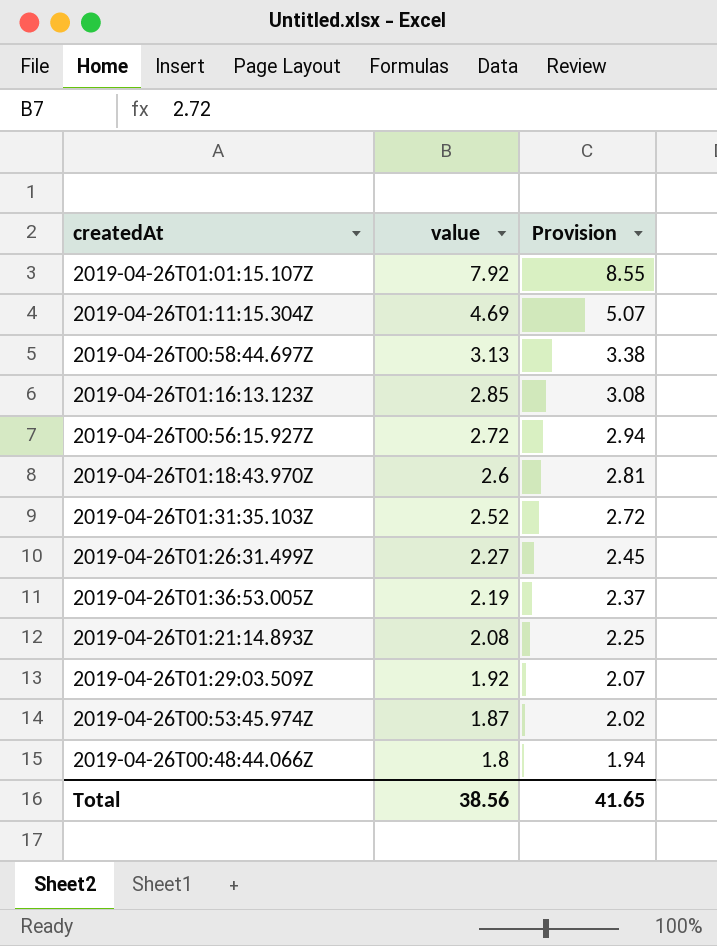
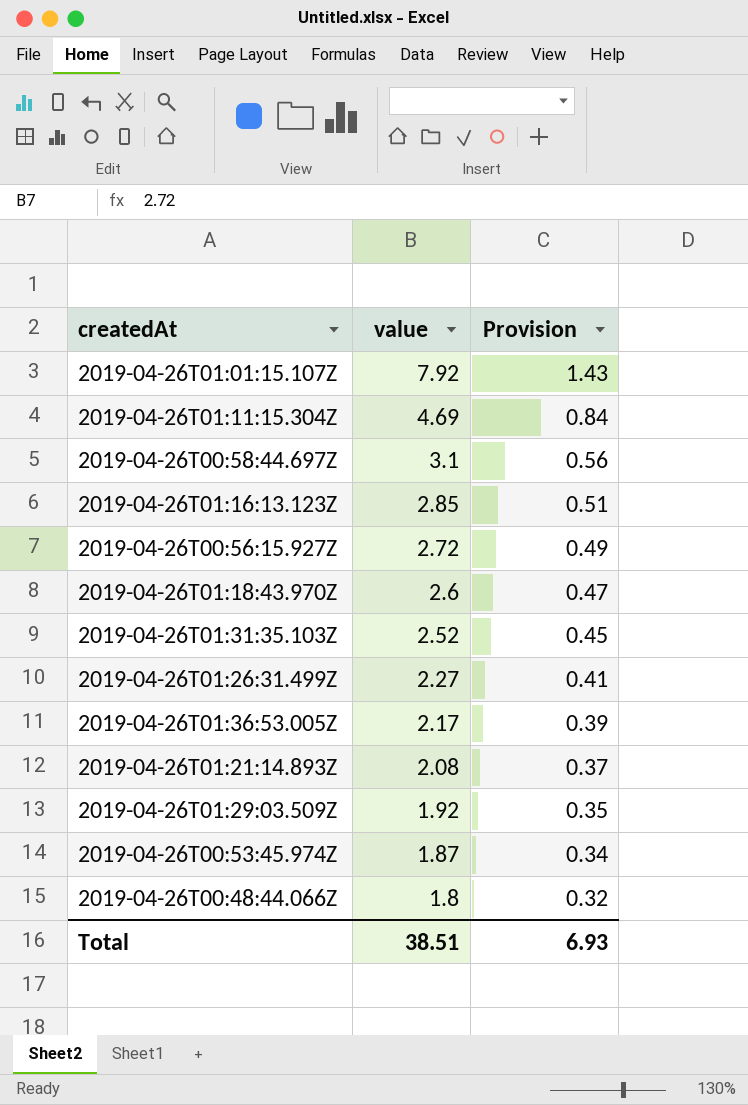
column Provision | formula: [value] * 1.08 -> [value] * 0.18
2019-04-26T00:58:44.697Z | value: 3.13 -> 3.1
2019-04-26T01:36:53.005Z | value: 2.19 -> 2.17
Total | value: 38.56 -> 38.51
Total | Provision: 41.65 -> 6.93

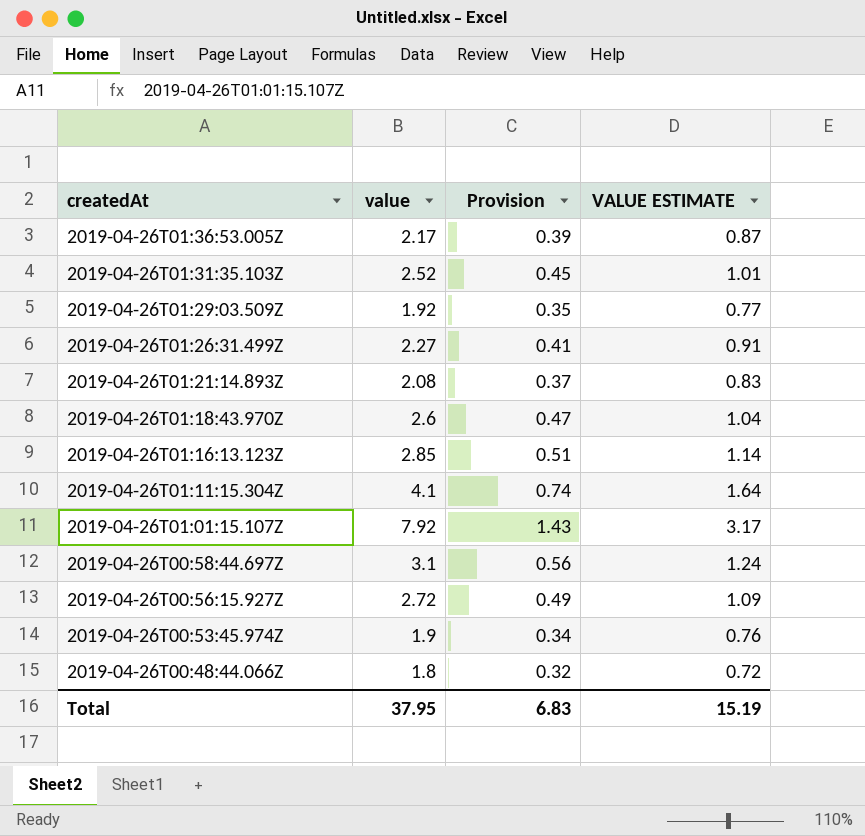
row order: value descending -> createdAt descending
column VALUE ESTIMATE | formula: none -> [value] * 0.4
2019-04-26T01:11:15.304Z | value: 4.69 -> 4.1
2019-04-26T01:11:15.304Z | Provision: 0.84 -> 0.74
2019-04-26T00:53:45.974Z | value: 1.87 -> 1.9
Total | value: 38.51 -> 37.95
Total | Provision: 6.93 -> 6.83

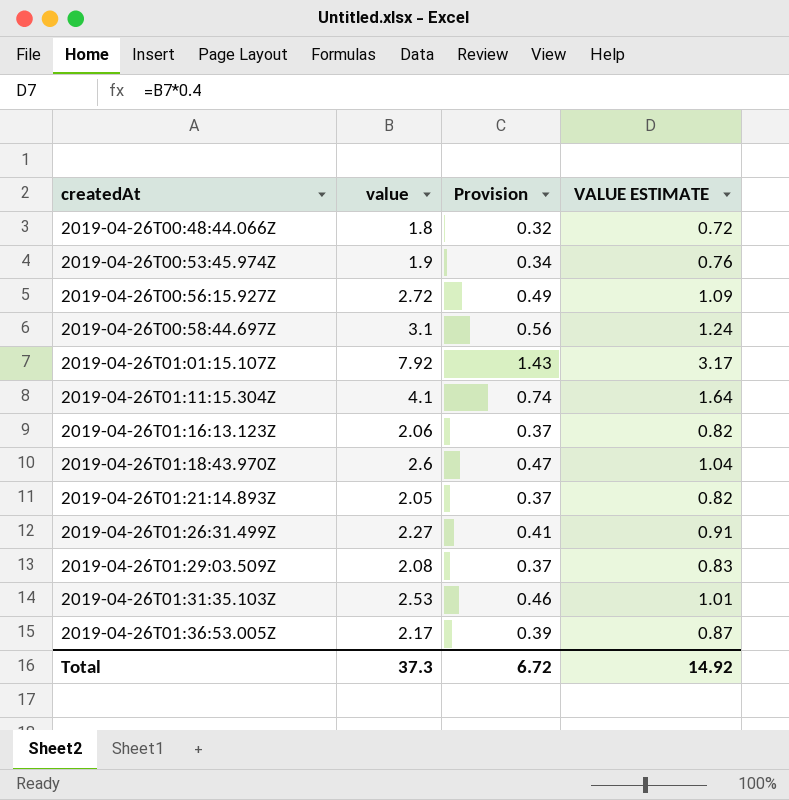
row order: createdAt descending -> createdAt ascending
2019-04-26T01:16:13.123Z | value: 2.85 -> 2.06
2019-04-26T01:16:13.123Z | Provision: 0.51 -> 0.37
2019-04-26T01:16:13.123Z | VALUE ESTIMATE: 1.14 -> 0.82
2019-04-26T01:21:14.893Z | value: 2.08 -> 2.05
2019-04-26T01:21:14.893Z | VALUE ESTIMATE: 0.83 -> 0.82
2019-04-26T01:29:03.509Z | value: 1.92 -> 2.08
2019-04-26T01:29:03.509Z | Provision: 0.35 -> 0.37
2019-04-26T01:29:03.509Z | VALUE ESTIMATE: 0.77 -> 0.83
2019-04-26T01:31:35.103Z | value: 2.52 -> 2.53
2019-04-26T01:31:35.103Z | Provision: 0.45 -> 0.46
Total | value: 37.95 -> 37.3
Total | Provision: 6.83 -> 6.72
Total | VALUE ESTIMATE: 15.19 -> 14.92

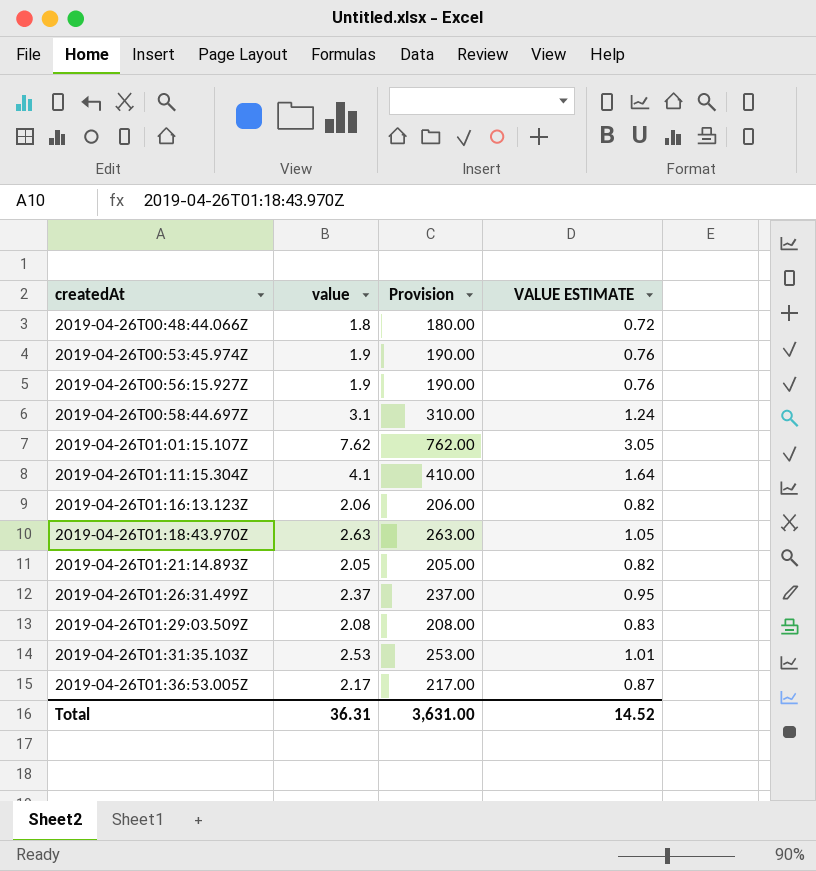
column Provision | formula: [value] * 0.18 -> [value] * 100
2019-04-26T00:56:15.927Z | value: 2.72 -> 1.9
2019-04-26T00:56:15.927Z | VALUE ESTIMATE: 1.09 -> 0.76
2019-04-26T01:01:15.107Z | value: 7.92 -> 7.62
2019-04-26T01:01:15.107Z | VALUE ESTIMATE: 3.17 -> 3.05
2019-04-26T01:18:43.970Z | value: 2.6 -> 2.63
2019-04-26T01:18:43.970Z | VALUE ESTIMATE: 1.04 -> 1.05
2019-04-26T01:26:31.499Z | value: 2.27 -> 2.37
2019-04-26T01:26:31.499Z | VALUE ESTIMATE: 0.91 -> 0.95
Total | value: 37.3 -> 36.31
Total | Provision: 6.72 -> 3,631.00
Total | VALUE ESTIMATE: 14.92 -> 14.52

